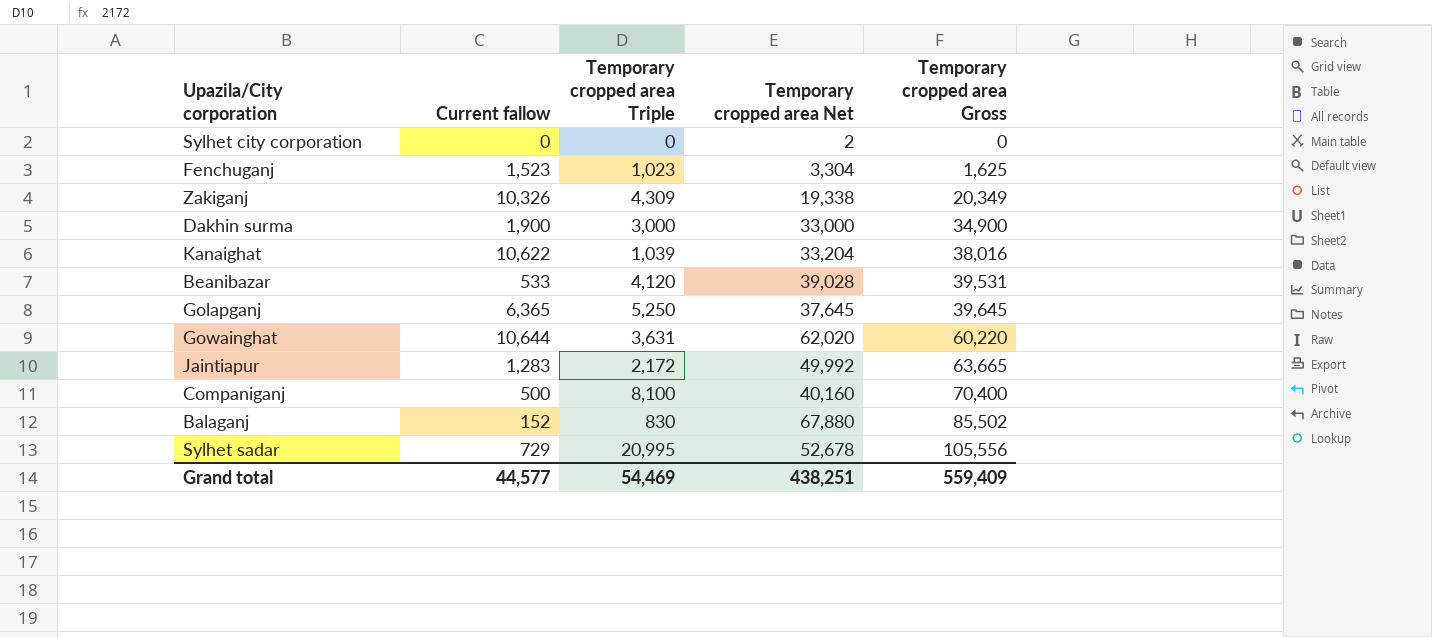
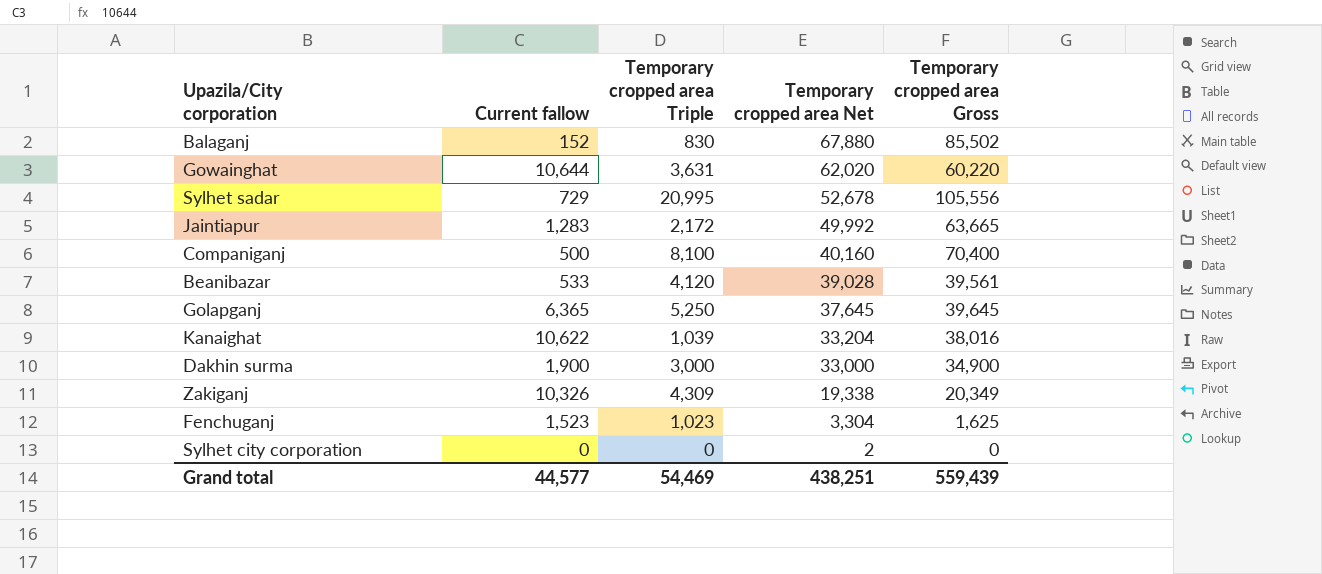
row order: Temporary cropped area Gross ascending -> Temporary cropped area Net descending
Beanibazar | Temporary cropped area Gross: 39,531 -> 39,561
Grand total | Temporary cropped area Gross: 559,409 -> 559,439

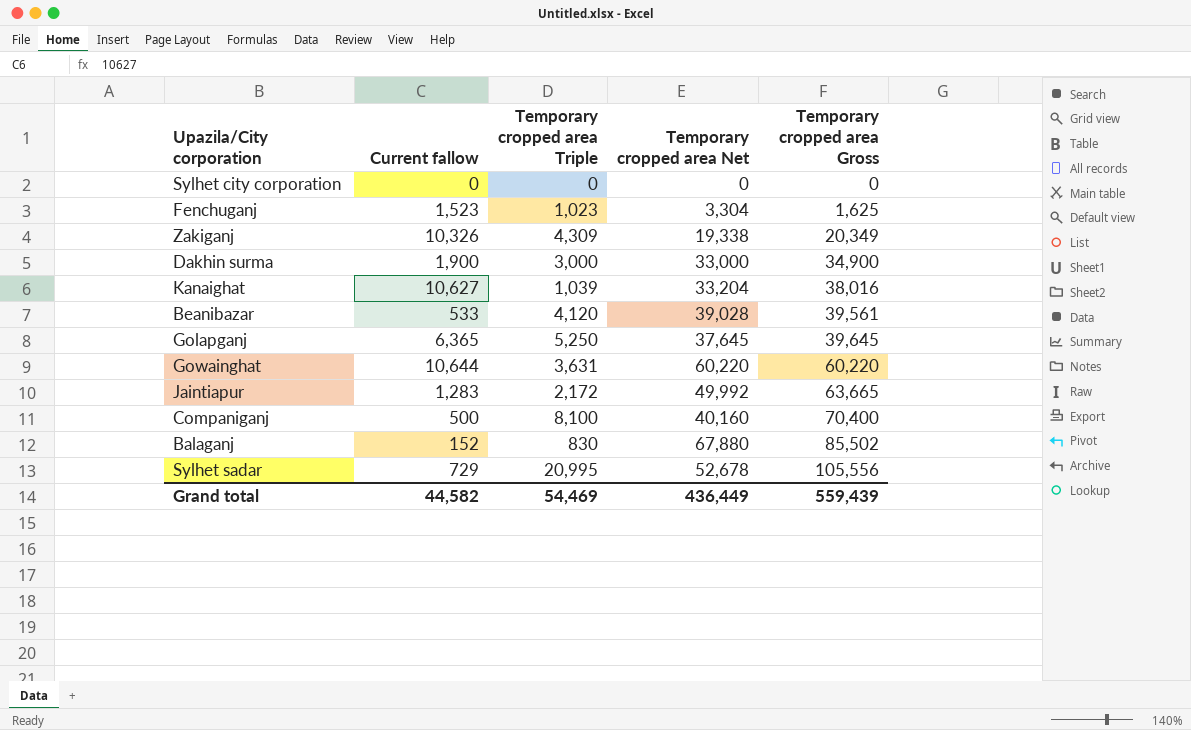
row order: Temporary cropped area Net descending -> Temporary cropped area Gross ascending
Sylhet city corporation | Temporary cropped area Net: 2 -> 0
Kanaighat | Current fallow: 10,622 -> 10,627
Gowainghat | Temporary cropped area Net: 62,020 -> 60,220
Grand total | Current fallow: 44,577 -> 44,582
Grand total | Temporary cropped area Net: 438,251 -> 436,449

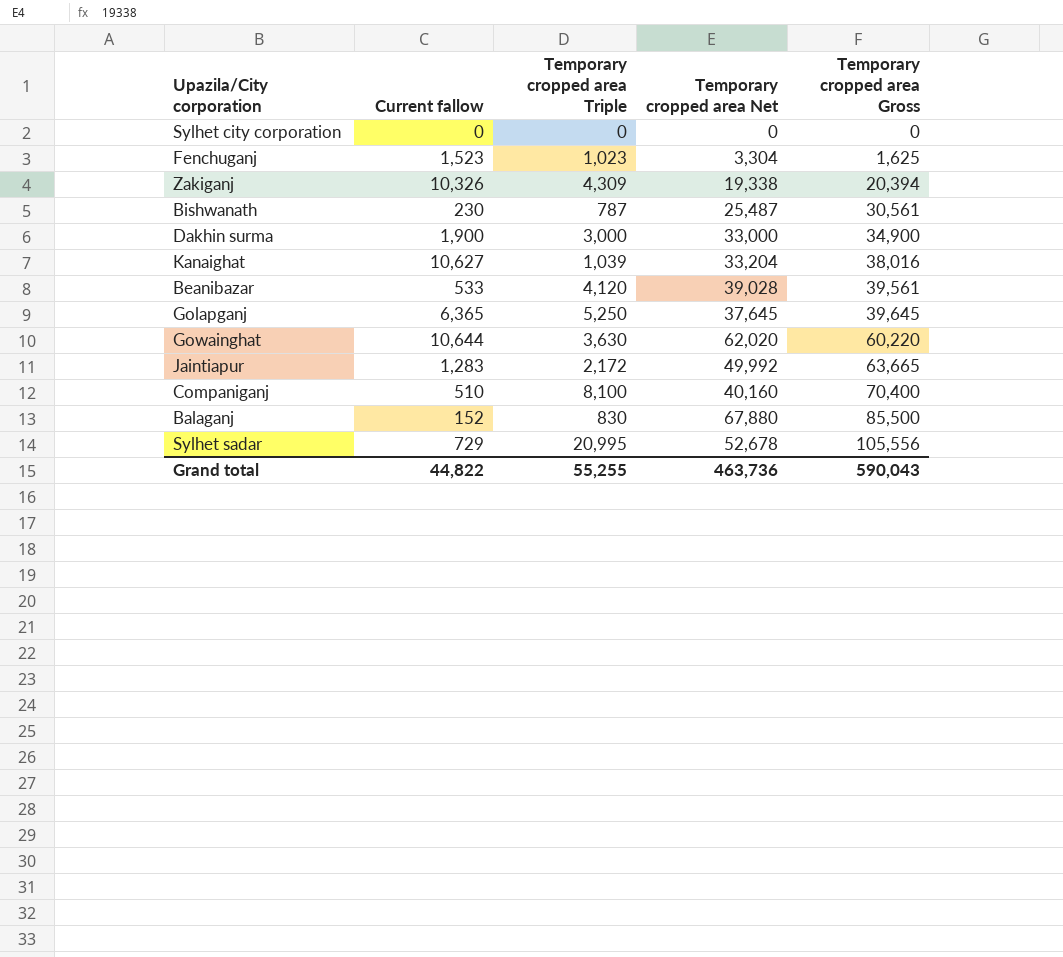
Zakiganj | Temporary cropped area Gross: 20,349 -> 20,394
row Bishwanath: none -> 230 | 787 | 25,487 | 30,561
Gowainghat | Temporary cropped area Triple: 3,631 -> 3,630
Gowainghat | Temporary cropped area Net: 60,220 -> 62,020
Companiganj | Current fallow: 500 -> 510
Balaganj | Temporary cropped area Gross: 85,502 -> 85,500
Grand total | Current fallow: 44,582 -> 44,822
Grand total | Temporary cropped area Triple: 54,469 -> 55,255
Grand total | Temporary cropped area Net: 436,449 -> 463,736
Grand total | Temporary cropped area Gross: 559,439 -> 590,043

